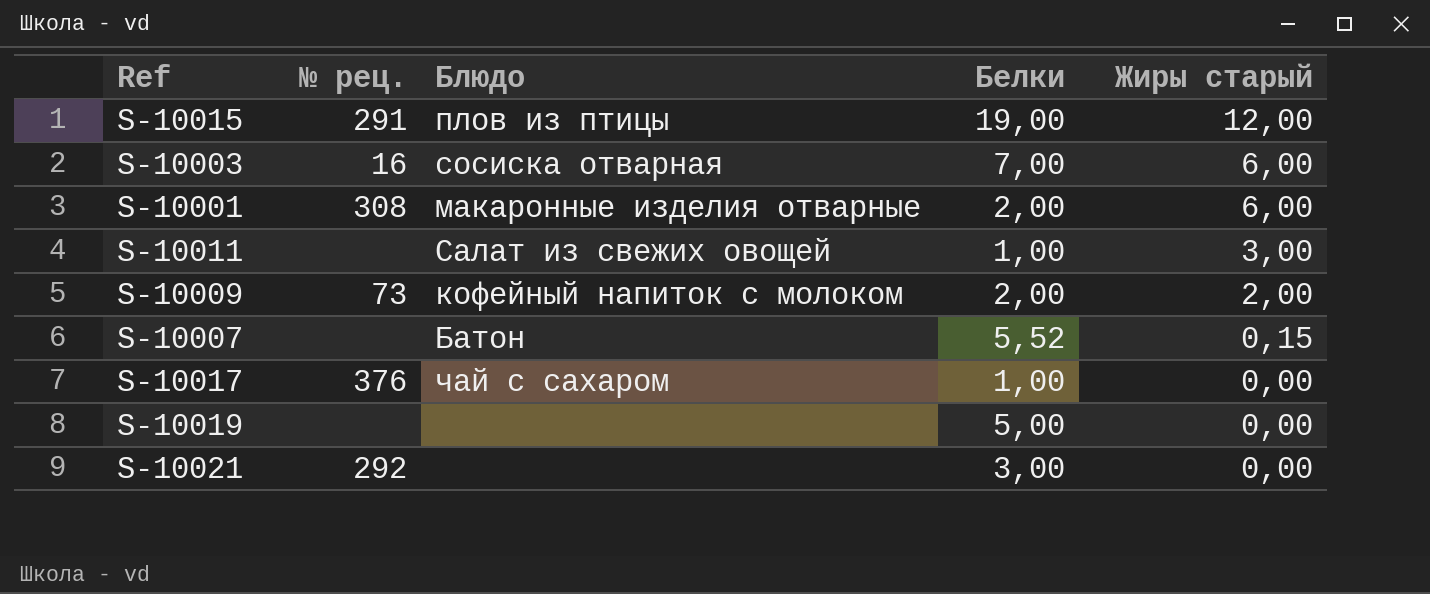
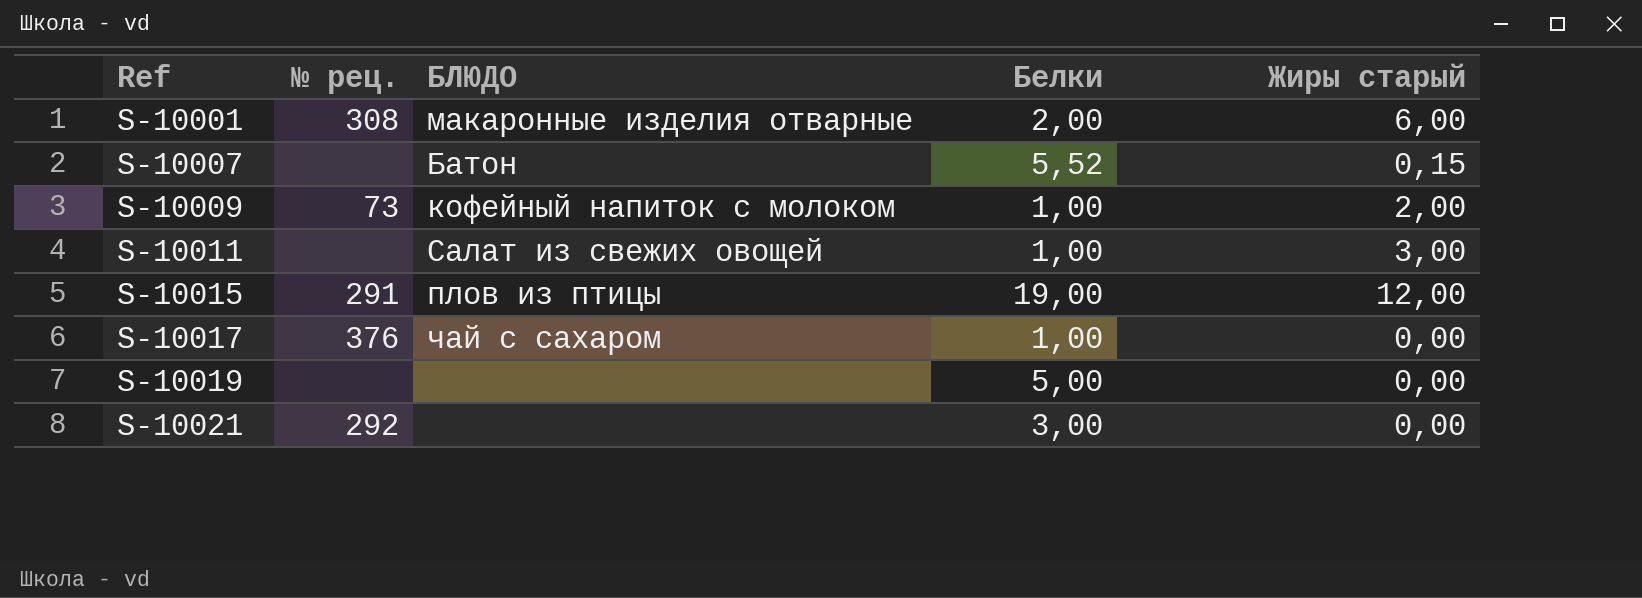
row order: Жиры старый descending -> Ref ascending
column name: Блюдо -> БЛЮДО
row S-10003: 16 | сосиска отварная | 7,00 | 6,00 -> none
S-10009 | Белки: 2,00 -> 1,00

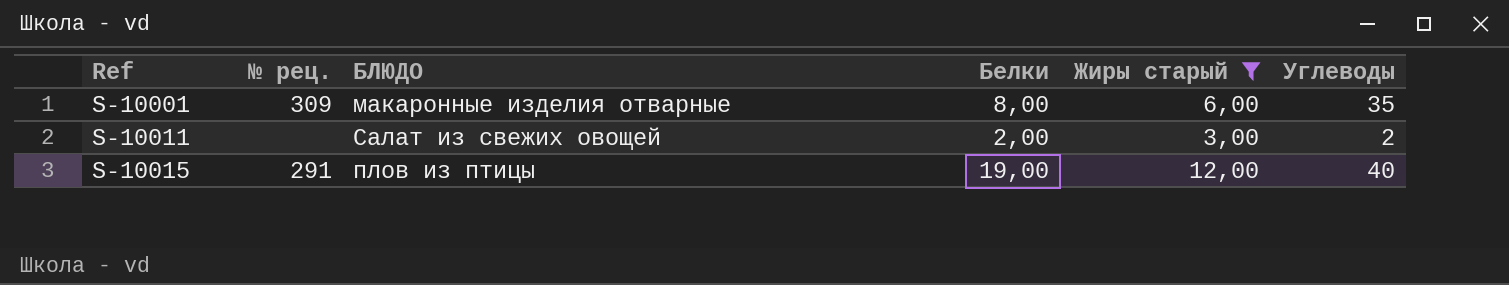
filter: none -> Жиры старый >= 3,00
column Углеводы | position: none -> 6
S-10001 | № рец.: 308 -> 309
S-10001 | Белки: 2,00 -> 8,00
S-10011 | Белки: 1,00 -> 2,00

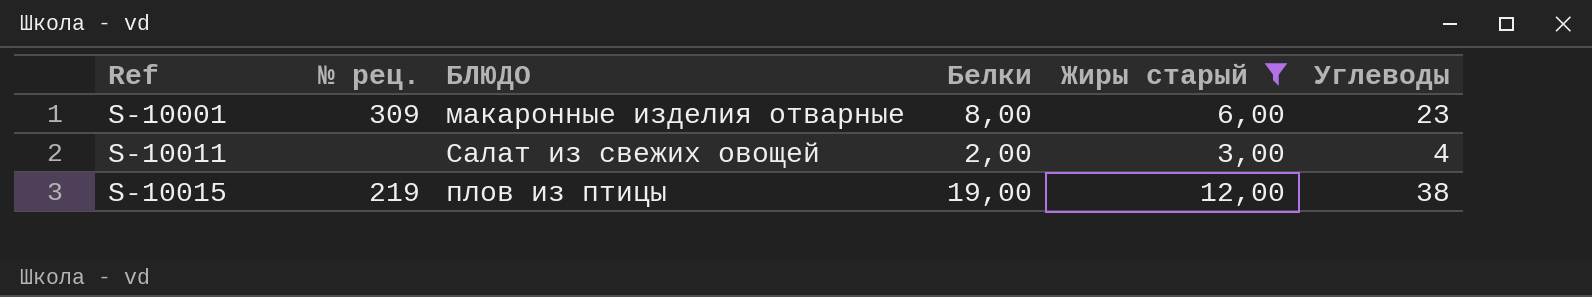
S-10001 | Углеводы: 35 -> 23
S-10011 | Углеводы: 2 -> 4
S-10015 | № рец.: 291 -> 219
S-10015 | Углеводы: 40 -> 38

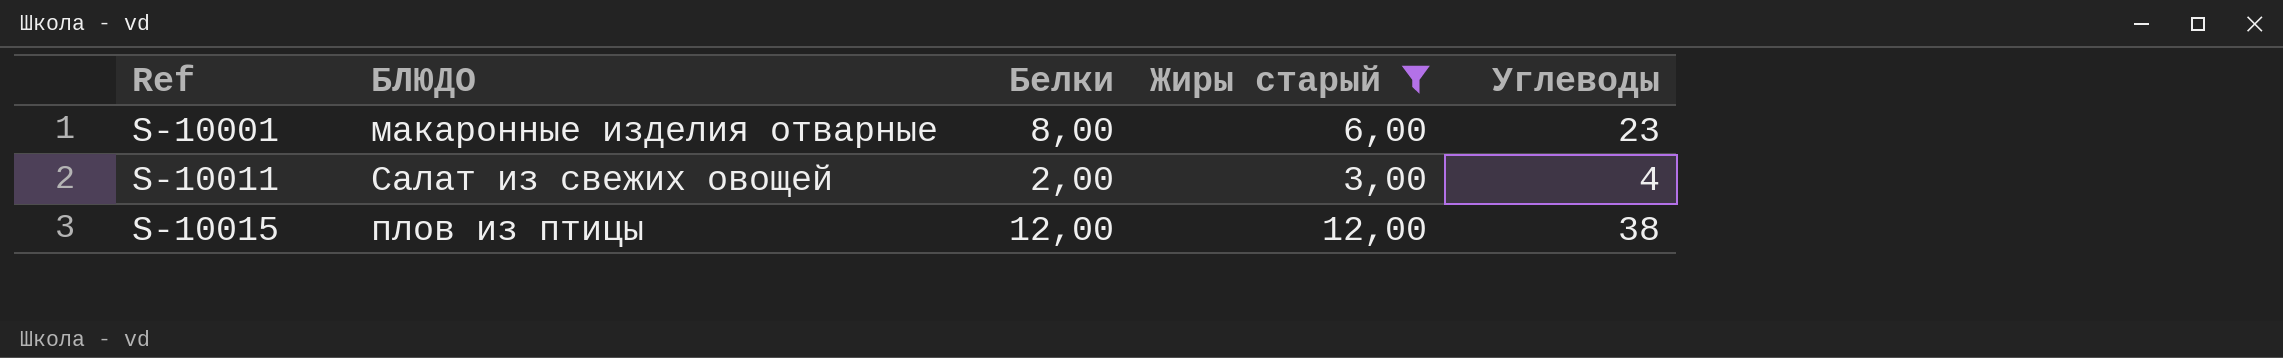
column № рец. | position: 2 -> none
S-10015 | Белки: 19,00 -> 12,00

